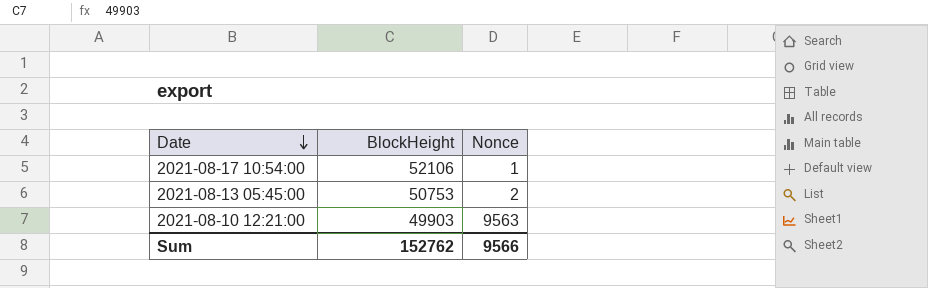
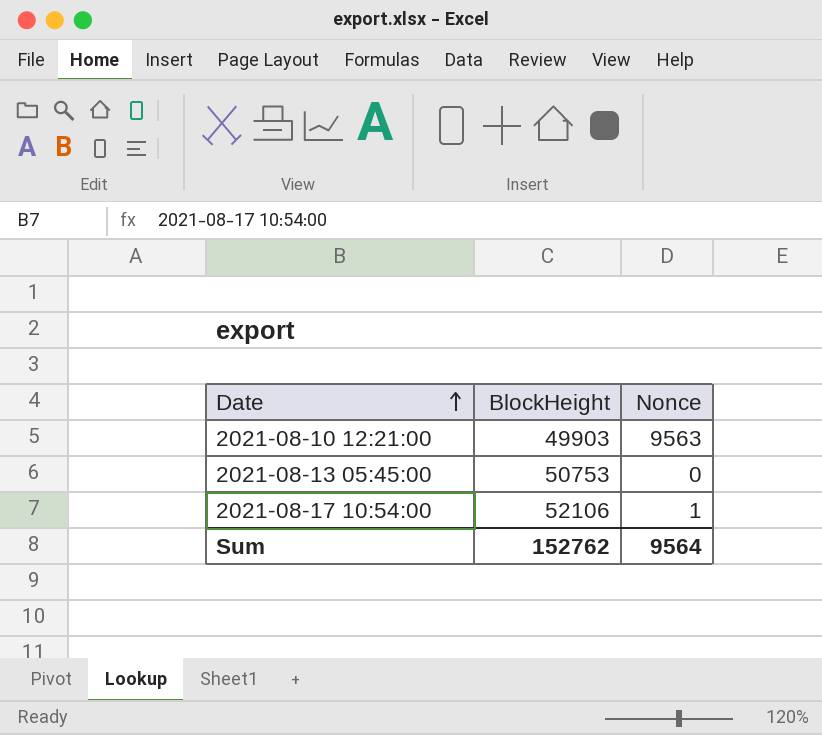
row order: Date descending -> Date ascending
2021-08-13 05:45:00 | Nonce: 2 -> 0
Sum | Nonce: 9566 -> 9564

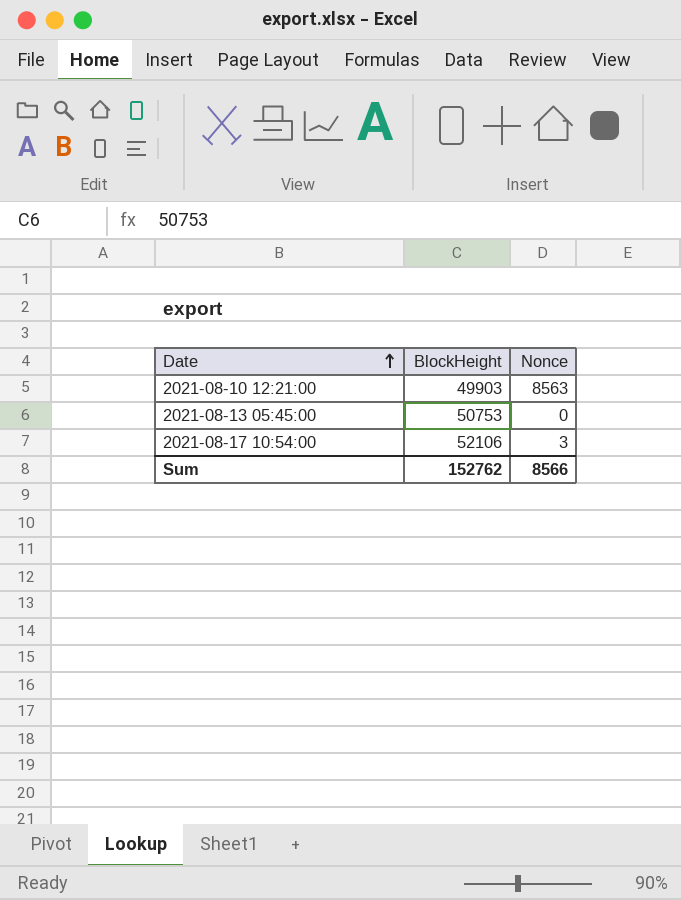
2021-08-10 12:21:00 | Nonce: 9563 -> 8563
2021-08-17 10:54:00 | Nonce: 1 -> 3
Sum | Nonce: 9564 -> 8566

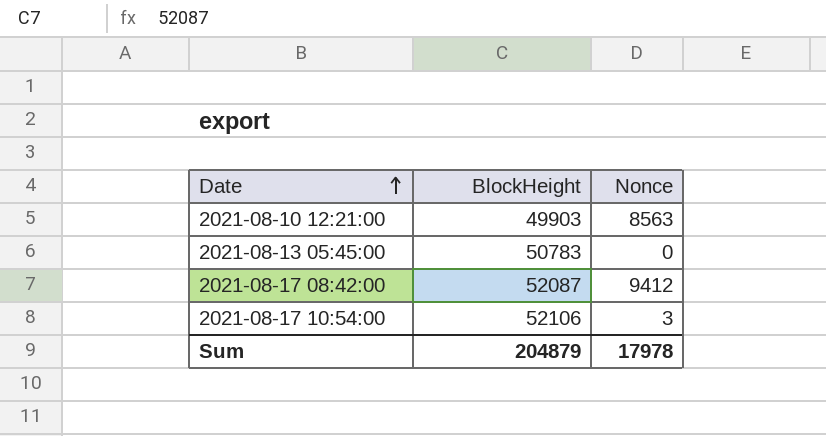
2021-08-13 05:45:00 | BlockHeight: 50753 -> 50783
row 2021-08-17 08:42:00: none -> 52087 | 9412
Sum | BlockHeight: 152762 -> 204879
Sum | Nonce: 8566 -> 17978

